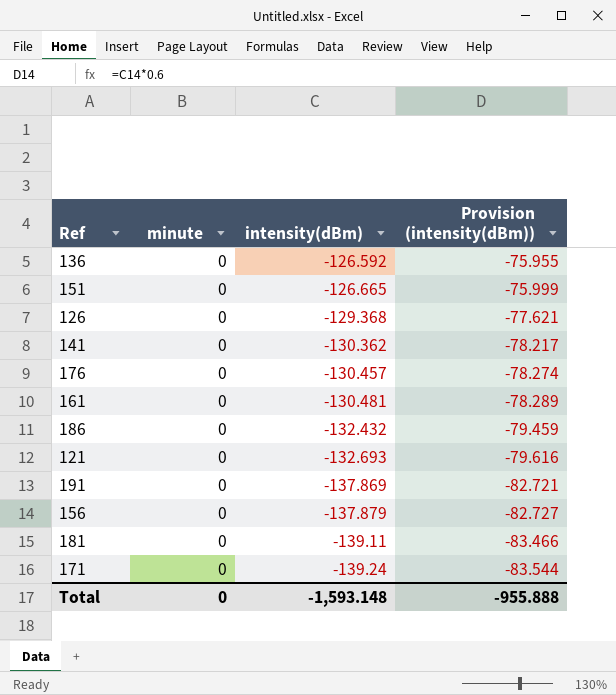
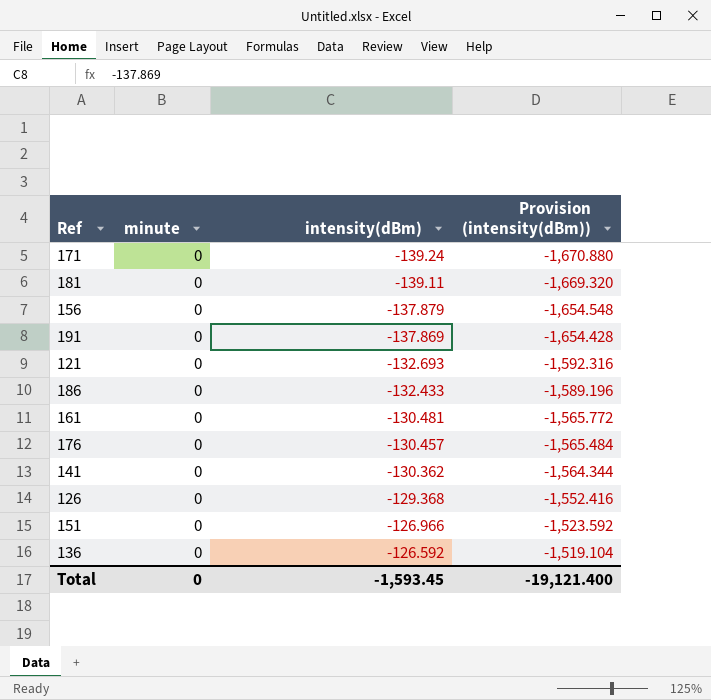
row order: intensity(dBm) descending -> intensity(dBm) ascending
column Provision (intensity(dBm)) | formula: [intensity(dBm)] * 0.6 -> [intensity(dBm)] * 12
186 | intensity(dBm): -132.432 -> -132.433
151 | intensity(dBm): -126.665 -> -126.966
Total | intensity(dBm): -1,593.148 -> -1,593.45
Total | Provision (intensity(dBm)): -955.888 -> -19,121.400

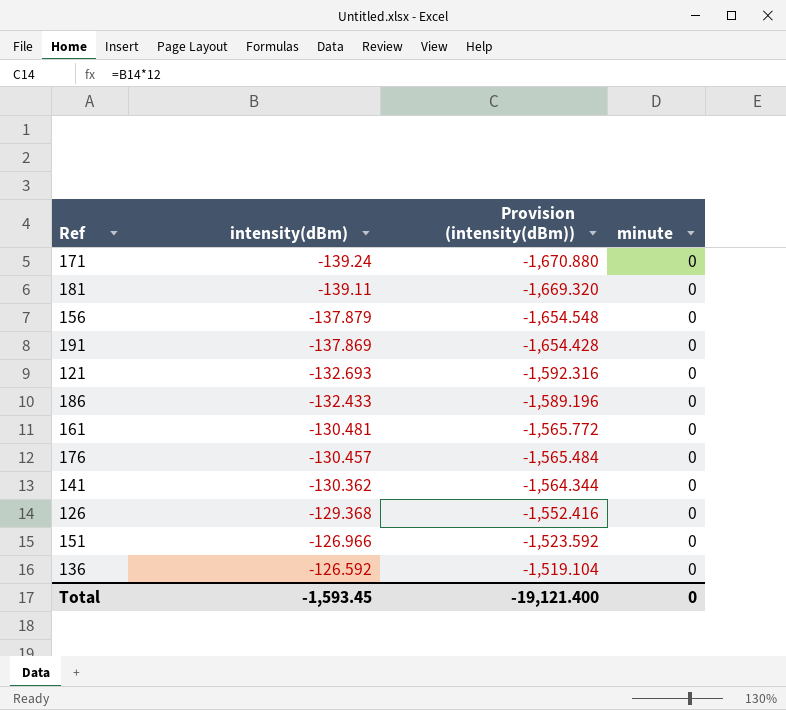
column minute | position: 2 -> 4

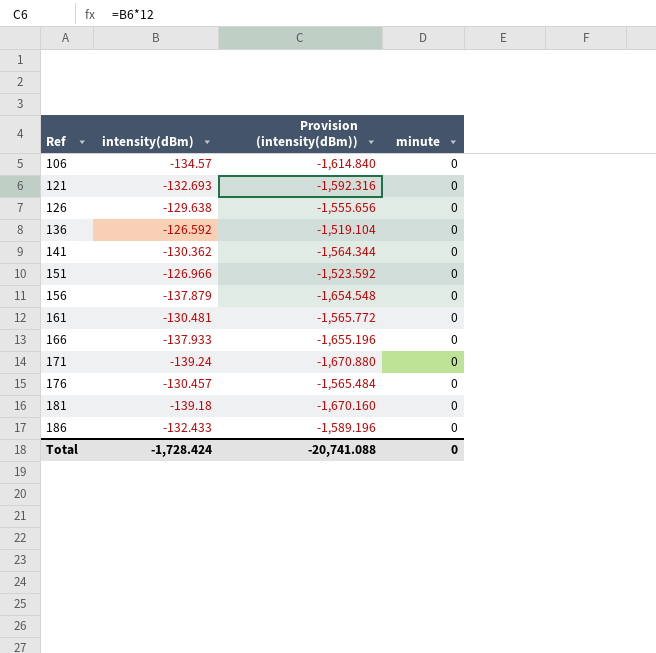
row order: intensity(dBm) ascending -> Ref ascending
row 191: -137.869 | -1,654.428 | 0 -> none
row 106: none -> -134.57 | -1,614.840 | 0
126 | intensity(dBm): -129.368 -> -129.638
126 | Provision (intensity(dBm)): -1,552.416 -> -1,555.656
row 166: none -> -137.933 | -1,655.196 | 0
181 | intensity(dBm): -139.11 -> -139.18
181 | Provision (intensity(dBm)): -1,669.320 -> -1,670.160
Total | intensity(dBm): -1,593.45 -> -1,728.424
Total | Provision (intensity(dBm)): -19,121.400 -> -20,741.088

